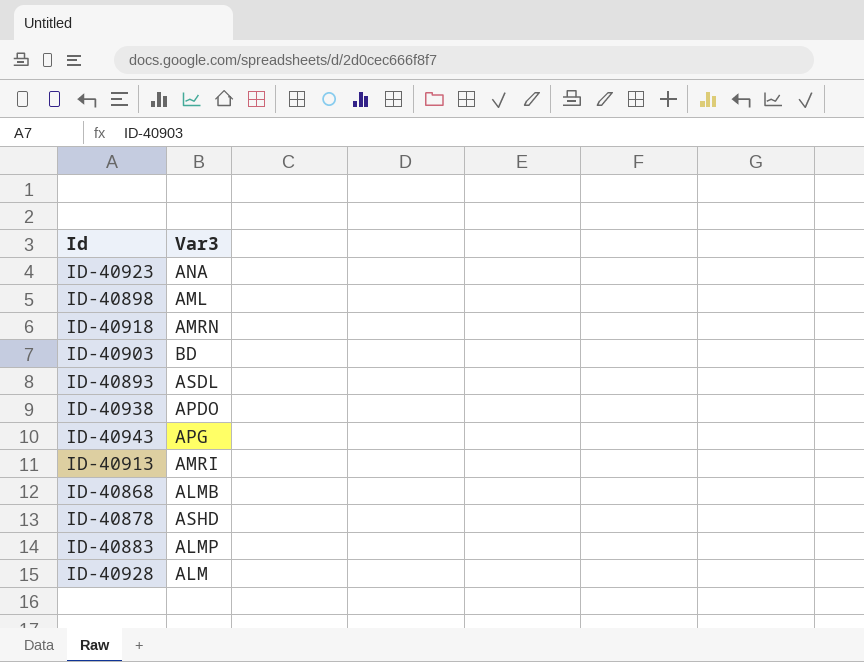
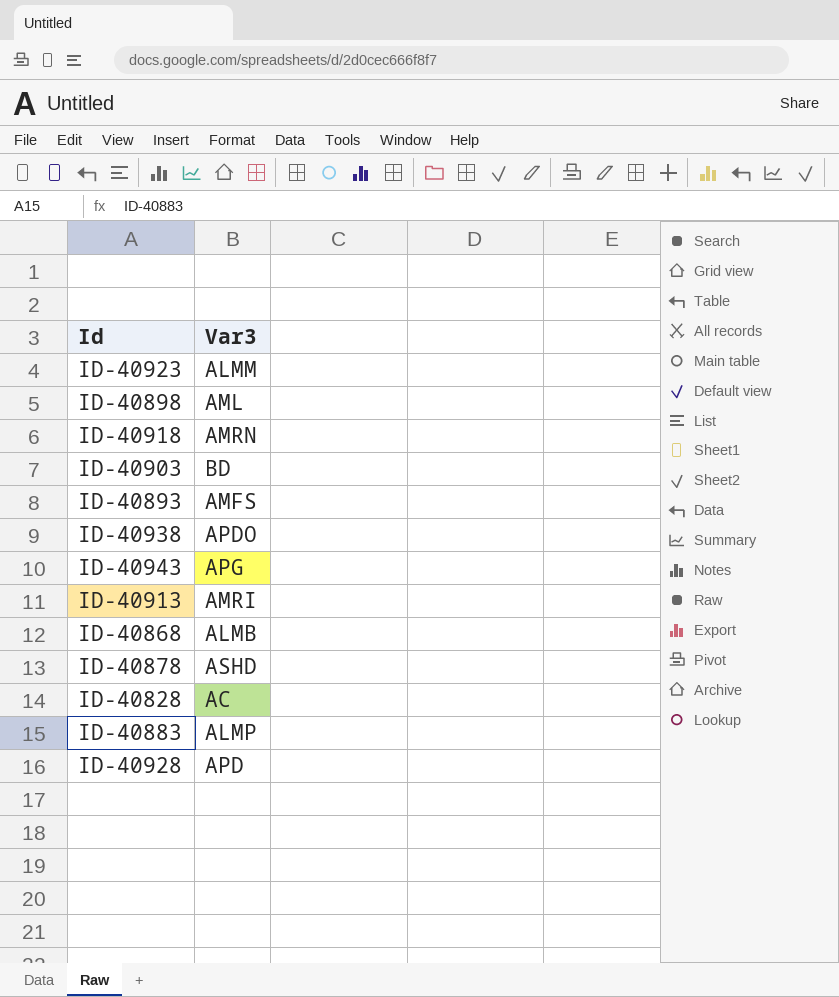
ID-40923 | Var3: ANA -> ALMM
ID-40893 | Var3: ASDL -> AMFS
row ID-40828: none -> AC
ID-40928 | Var3: ALM -> APD

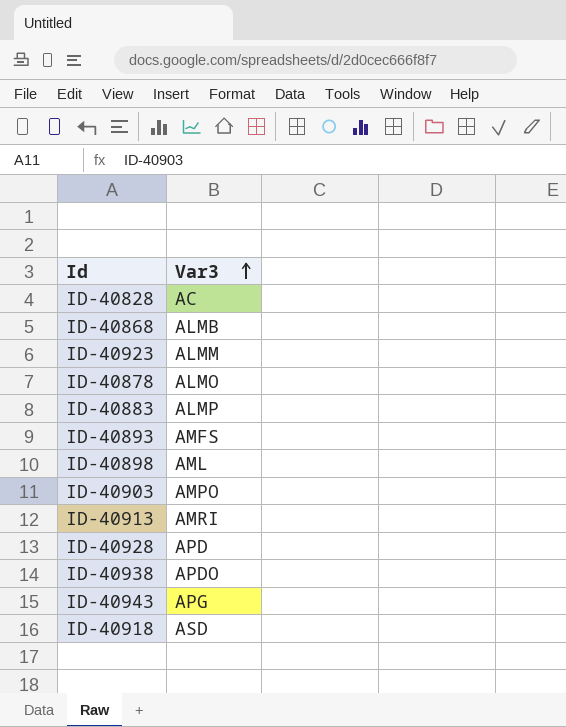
row order: none -> Var3 ascending
ID-40878 | Var3: ASHD -> ALMO
ID-40903 | Var3: BD -> AMPO
ID-40918 | Var3: AMRN -> ASD

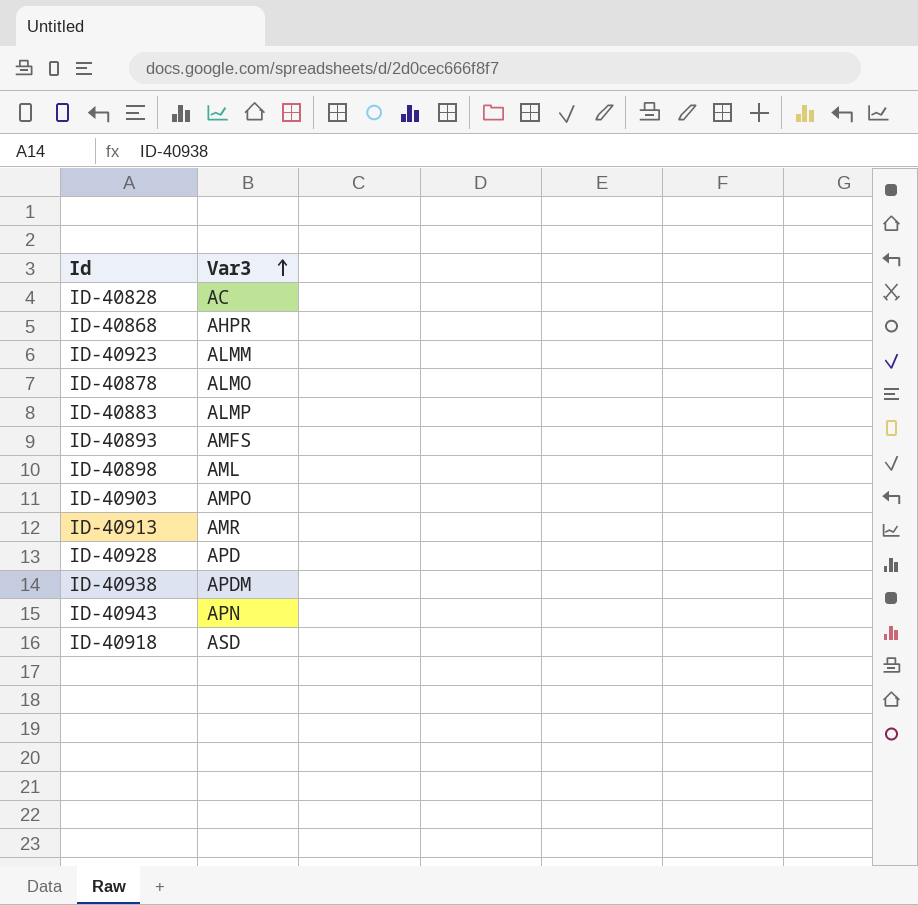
ID-40868 | Var3: ALMB -> AHPR
ID-40913 | Var3: AMRI -> AMR
ID-40938 | Var3: APDO -> APDM
ID-40943 | Var3: APG -> APN

